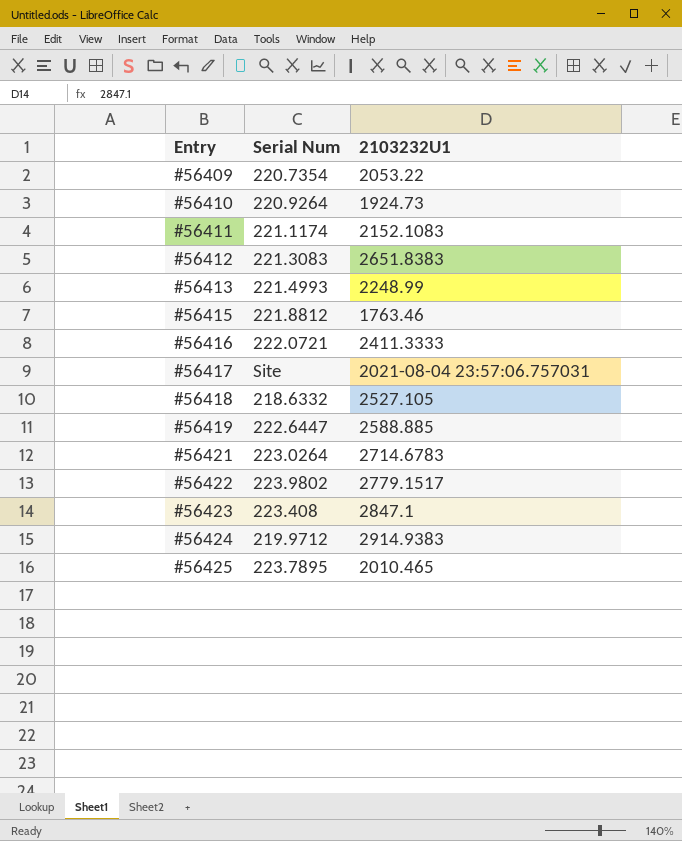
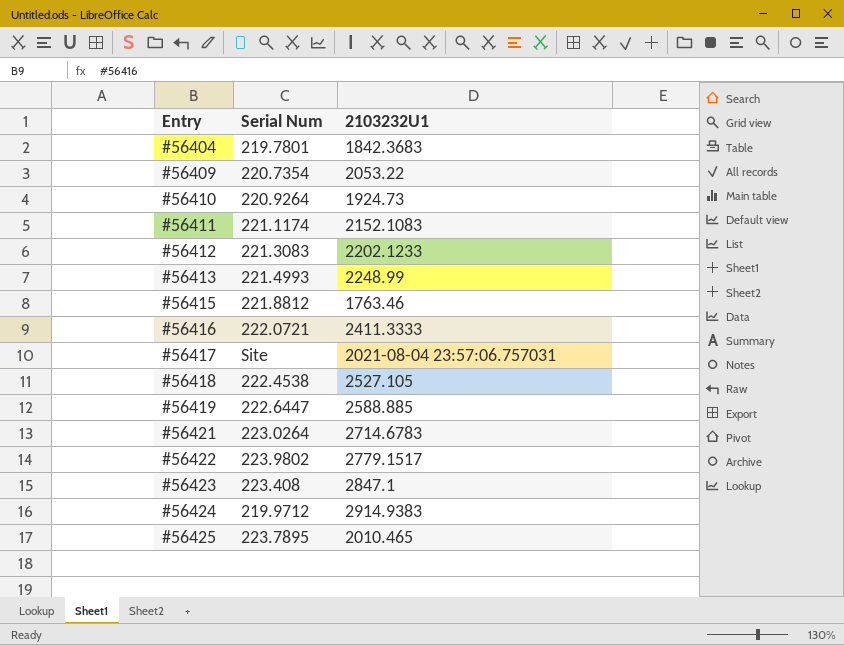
row #56404: none -> 219.7801 | 1842.3683
#56412 | 2103232U1: 2651.8383 -> 2202.1233
#56418 | Serial Num: 218.6332 -> 222.4538

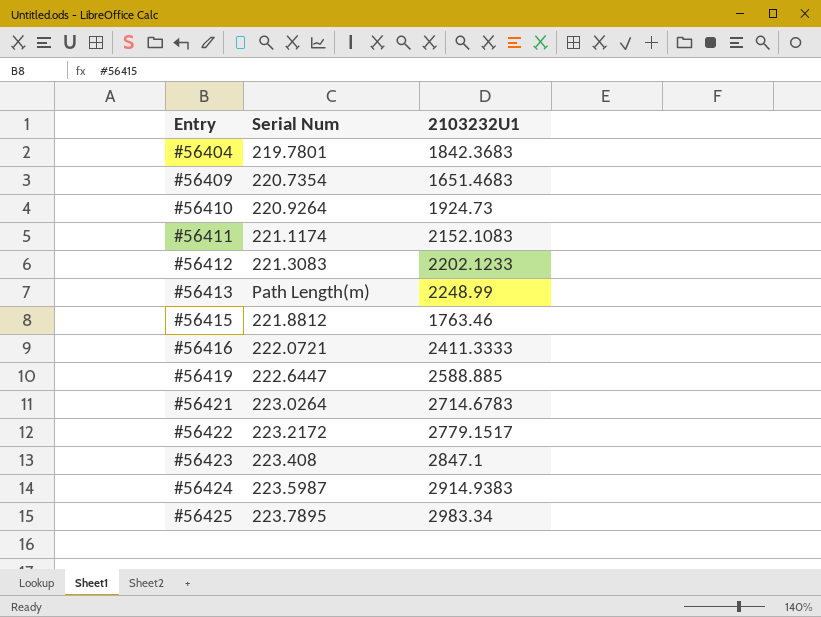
row #56417: Site | 2021-08-04 23:57:06.757031 -> none
row #56418: 222.4538 | 2527.105 -> none
#56409 | 2103232U1: 2053.22 -> 1651.4683
#56413 | Serial Num: 221.4993 -> Path Length(m)
#56422 | Serial Num: 223.9802 -> 223.2172
#56424 | Serial Num: 219.9712 -> 223.5987
#56425 | 2103232U1: 2010.465 -> 2983.34

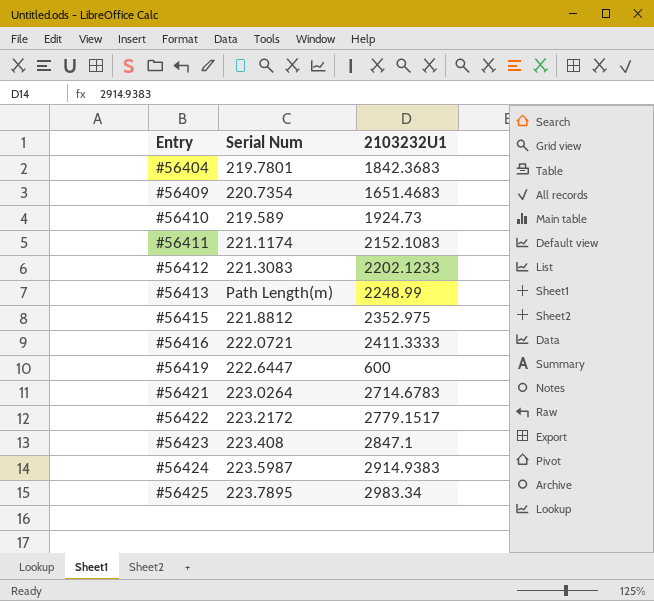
#56410 | Serial Num: 220.9264 -> 219.589
#56415 | 2103232U1: 1763.46 -> 2352.975
#56419 | 2103232U1: 2588.885 -> 600

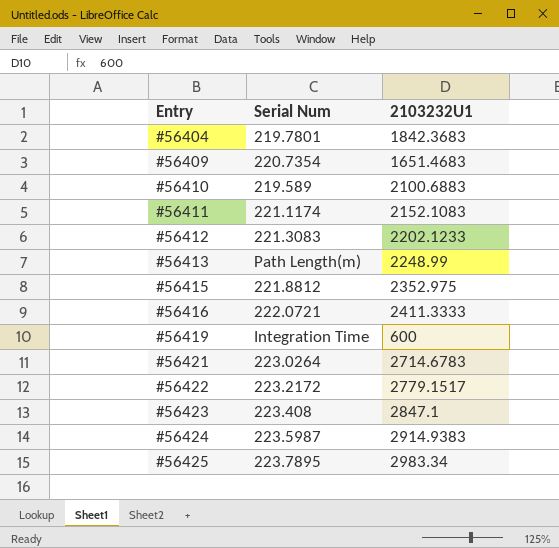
#56410 | 2103232U1: 1924.73 -> 2100.6883
#56419 | Serial Num: 222.6447 -> Integration Time

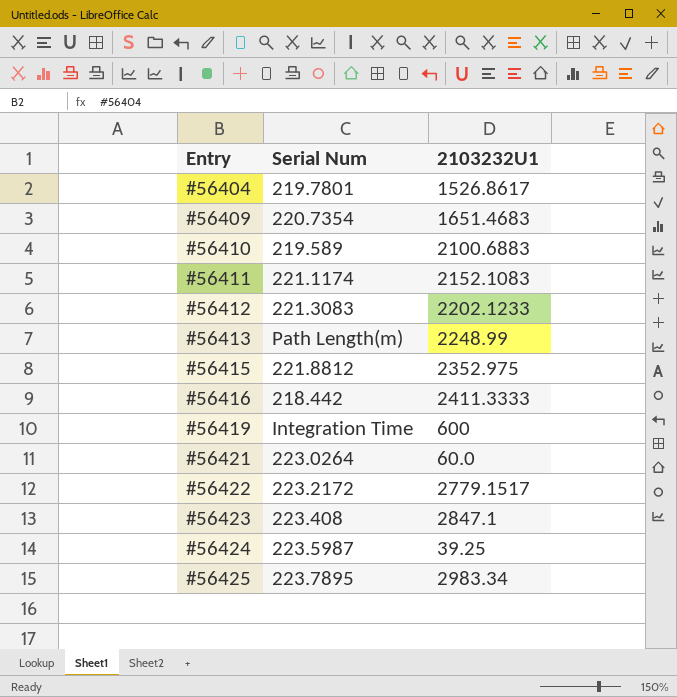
#56404 | 2103232U1: 1842.3683 -> 1526.8617
#56416 | Serial Num: 222.0721 -> 218.442
#56421 | 2103232U1: 2714.6783 -> 60.0
#56424 | 2103232U1: 2914.9383 -> 39.25

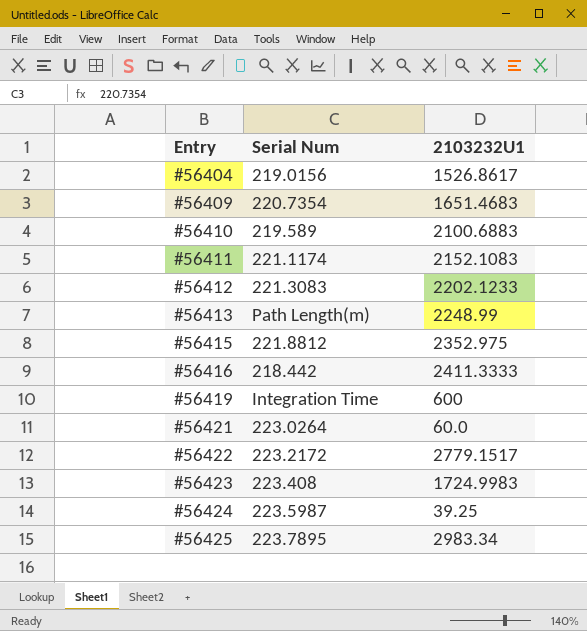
#56404 | Serial Num: 219.7801 -> 219.0156
#56423 | 2103232U1: 2847.1 -> 1724.9983

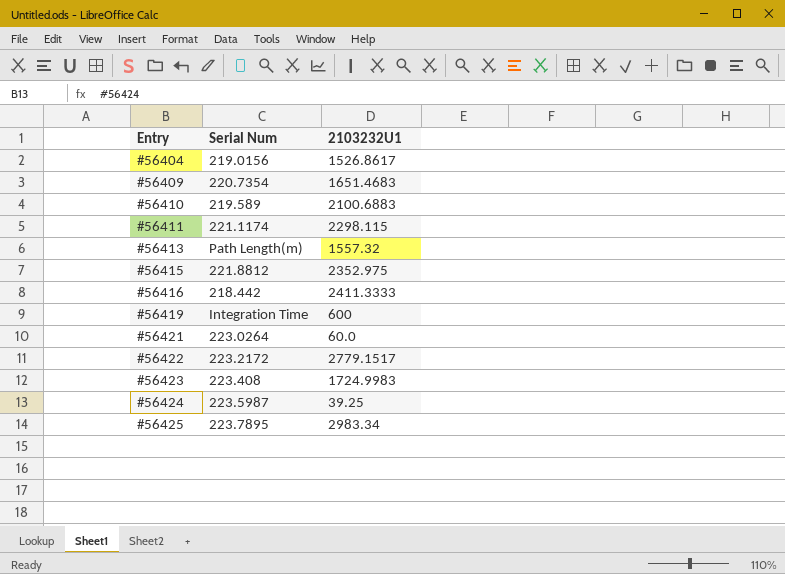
row #56412: 221.3083 | 2202.1233 -> none
#56411 | 2103232U1: 2152.1083 -> 2298.115
#56413 | 2103232U1: 2248.99 -> 1557.32

